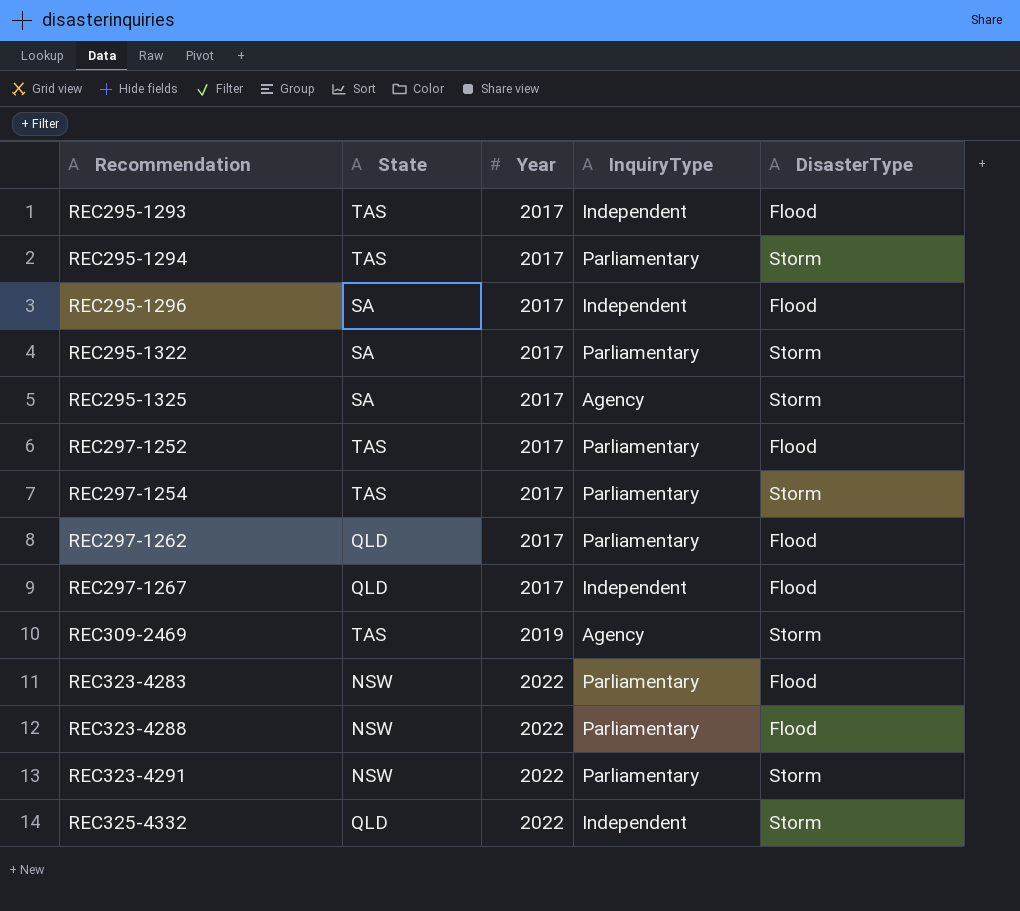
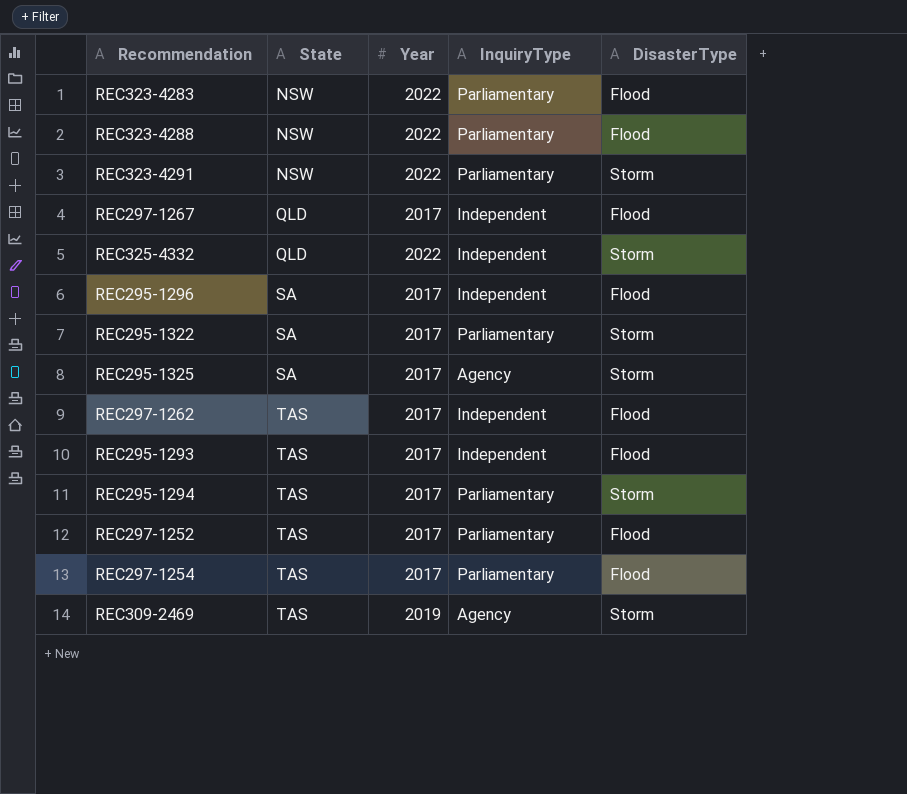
row order: Recommendation ascending -> State ascending
REC297-1262 | State: QLD -> TAS
REC297-1262 | InquiryType: Parliamentary -> Independent
REC297-1254 | DisasterType: Storm -> Flood

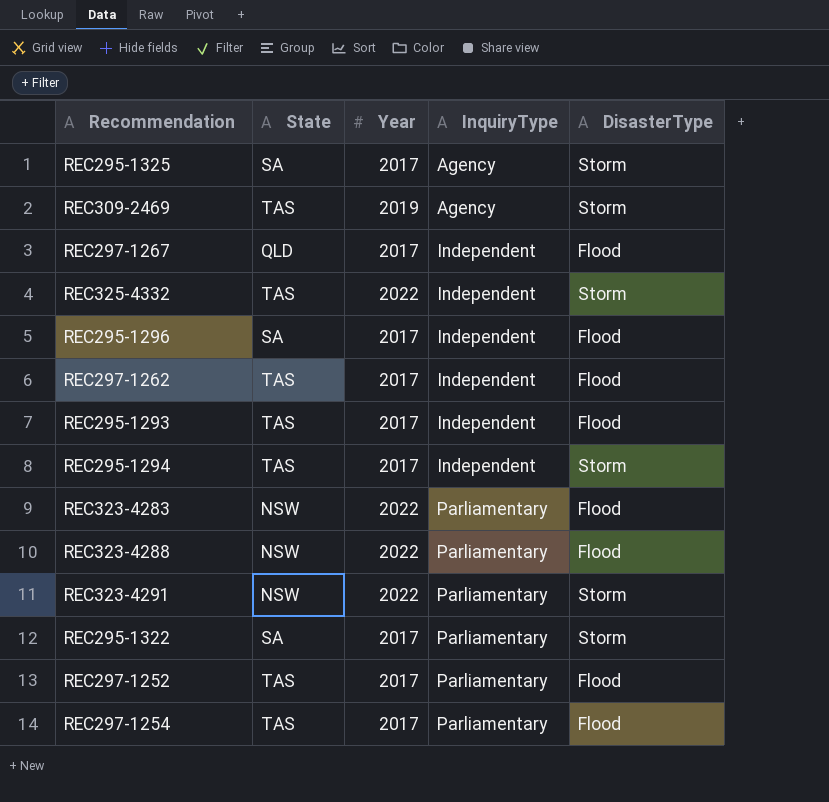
row order: State ascending -> InquiryType ascending
REC325-4332 | State: QLD -> TAS
REC295-1294 | InquiryType: Parliamentary -> Independent

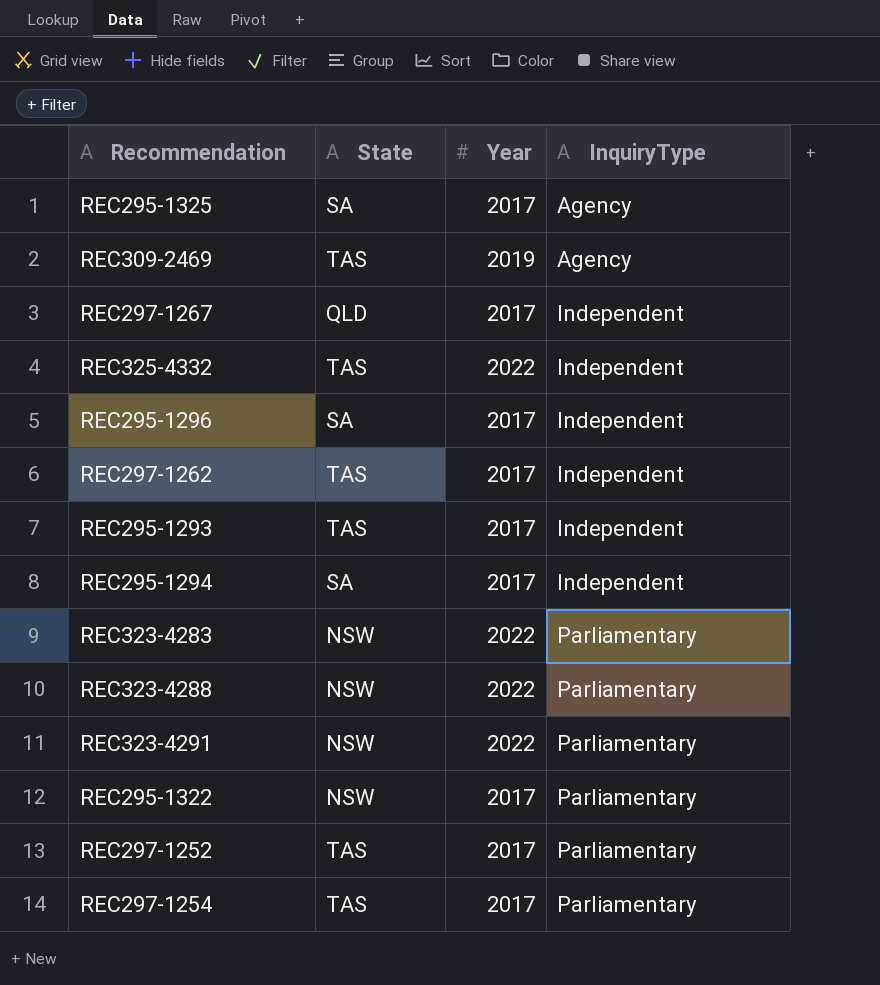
column DisasterType | position: 5 -> none
REC295-1294 | State: TAS -> SA
REC295-1322 | State: SA -> NSW

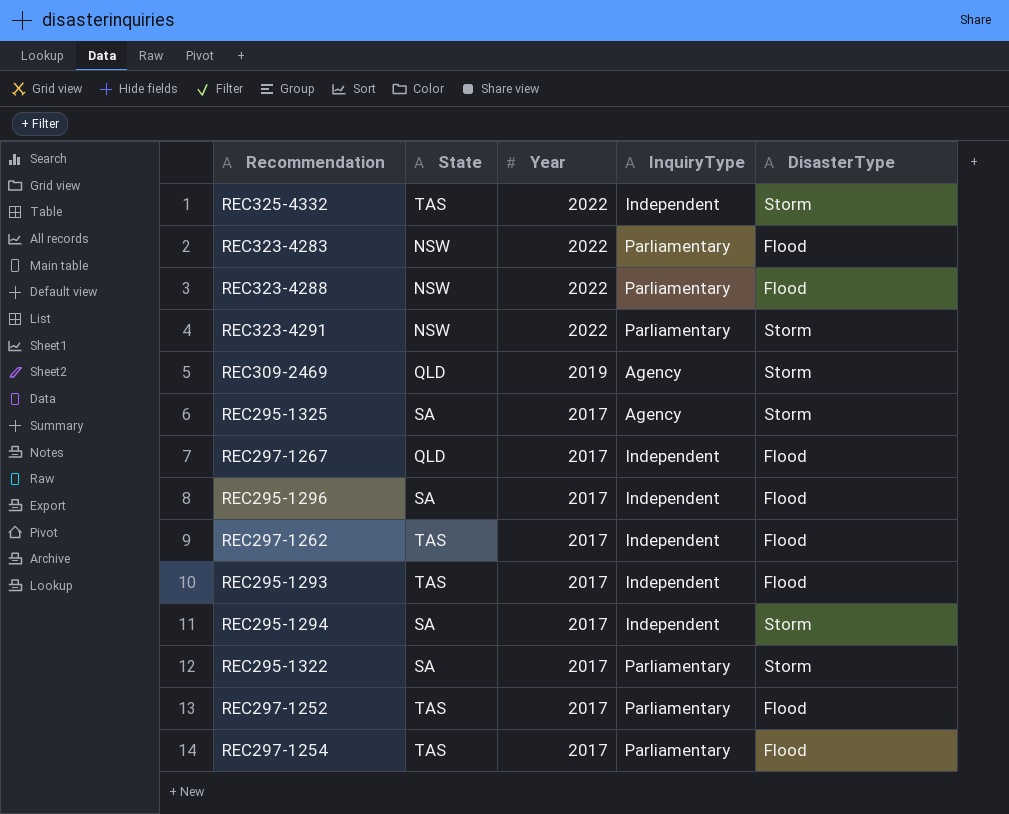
row order: InquiryType ascending -> Year descending
column DisasterType | position: none -> 5
REC309-2469 | State: TAS -> QLD
REC295-1322 | State: NSW -> SA

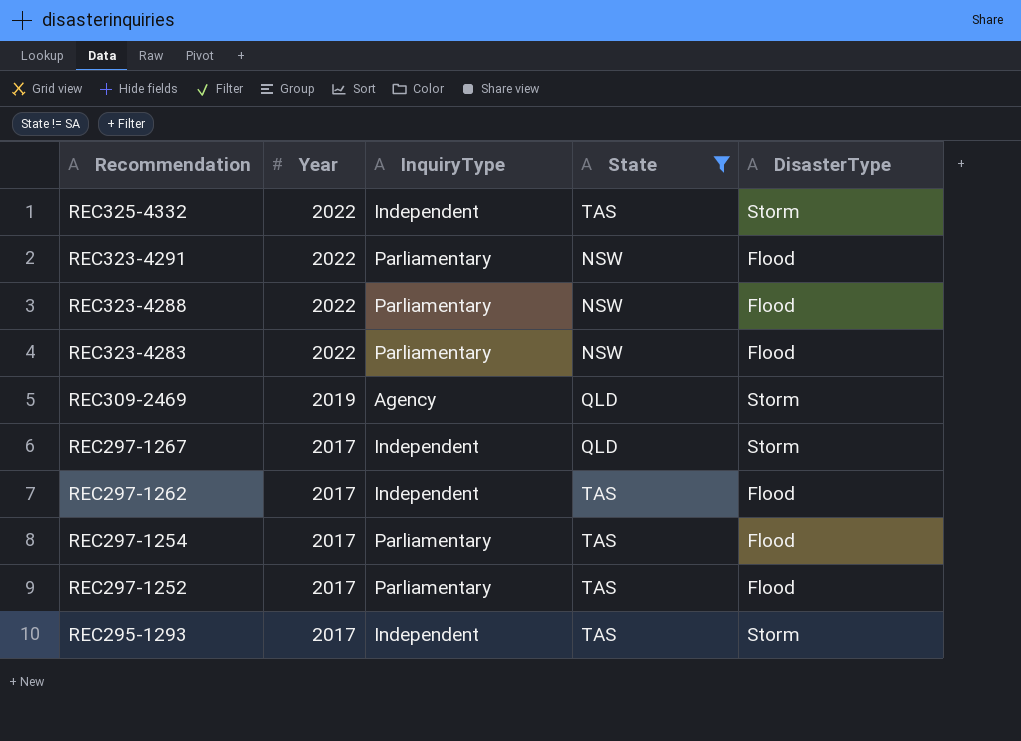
filter: none -> State != SA
row order: Year descending -> Recommendation descending
column State | position: 2 -> 4
REC323-4291 | DisasterType: Storm -> Flood
REC297-1267 | DisasterType: Flood -> Storm
REC295-1293 | DisasterType: Flood -> Storm

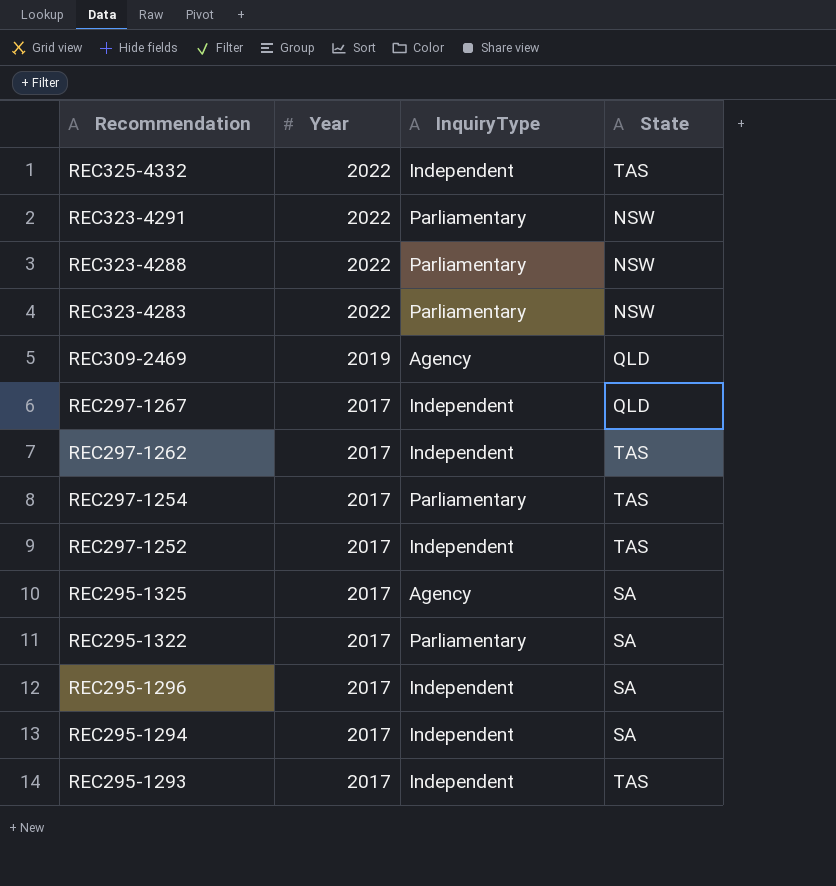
filter: State != SA -> none
column DisasterType | position: 5 -> none
REC297-1252 | InquiryType: Parliamentary -> Independent

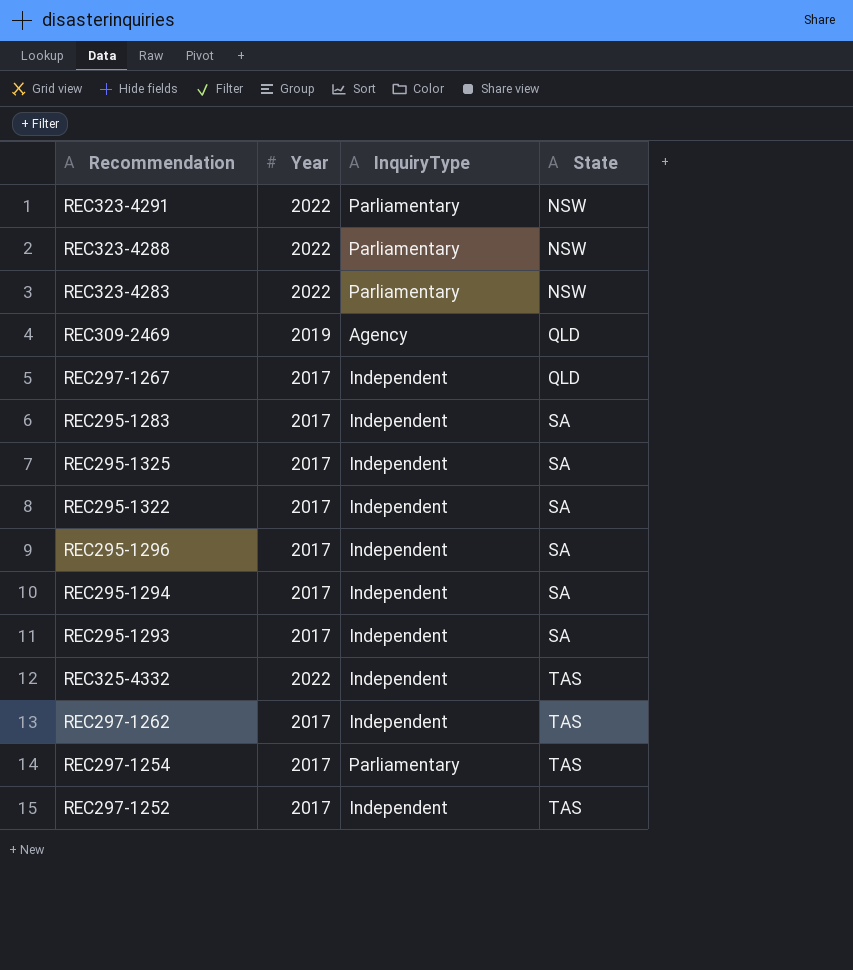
row order: Recommendation descending -> State ascending
row REC295-1283: none -> 2017 | Independent | SA
REC295-1325 | InquiryType: Agency -> Independent
REC295-1322 | InquiryType: Parliamentary -> Independent
REC295-1293 | State: TAS -> SA

